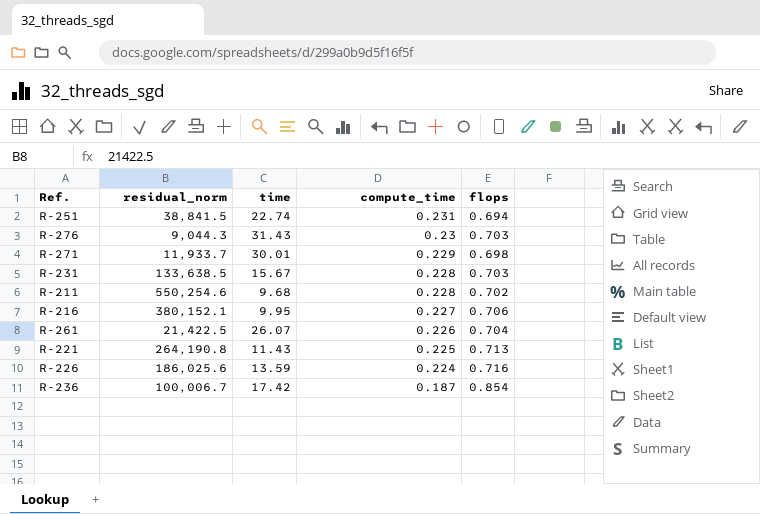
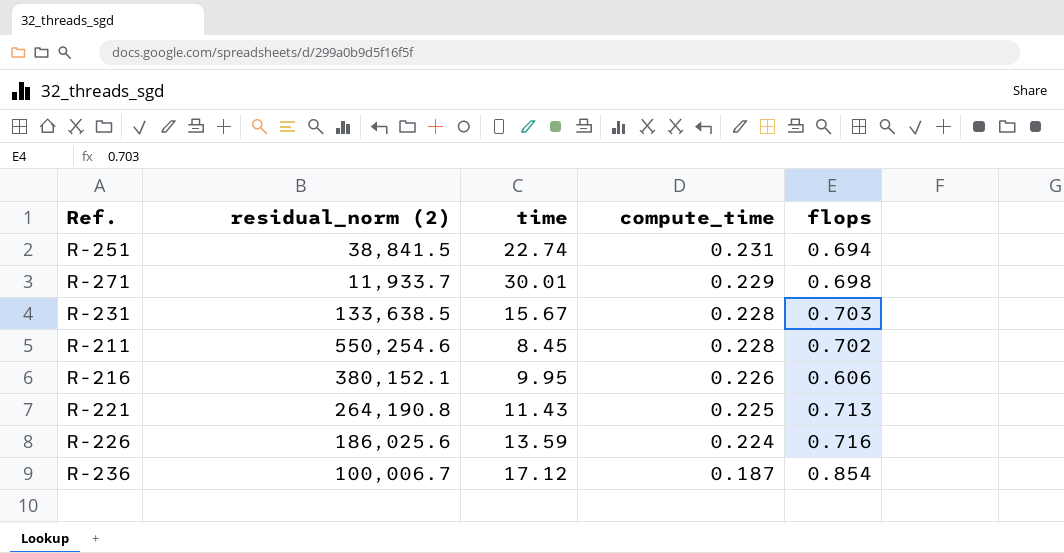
column name: residual_norm -> residual_norm (2)
row R-276: 9,044.3 | 31.43 | 0.23 | 0.703 -> none
row R-261: 21,422.5 | 26.07 | 0.226 | 0.704 -> none
R-211 | time: 9.68 -> 8.45
R-216 | compute_time: 0.227 -> 0.226
R-216 | flops: 0.706 -> 0.606
R-236 | time: 17.42 -> 17.12

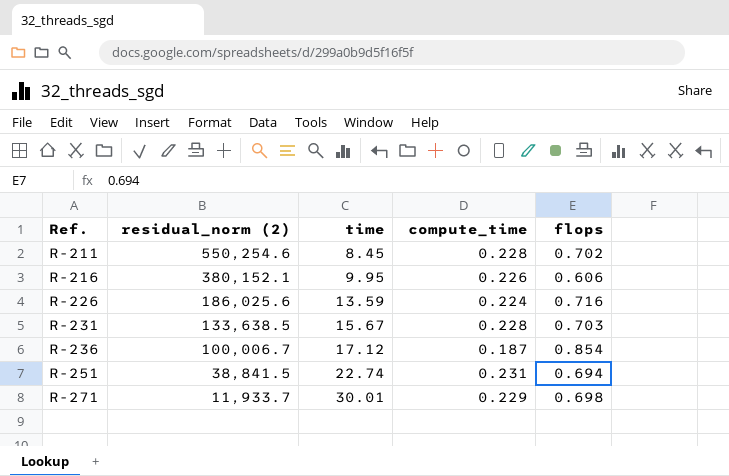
row order: compute_time descending -> Ref. ascending
row R-221: 264,190.8 | 11.43 | 0.225 | 0.713 -> none

